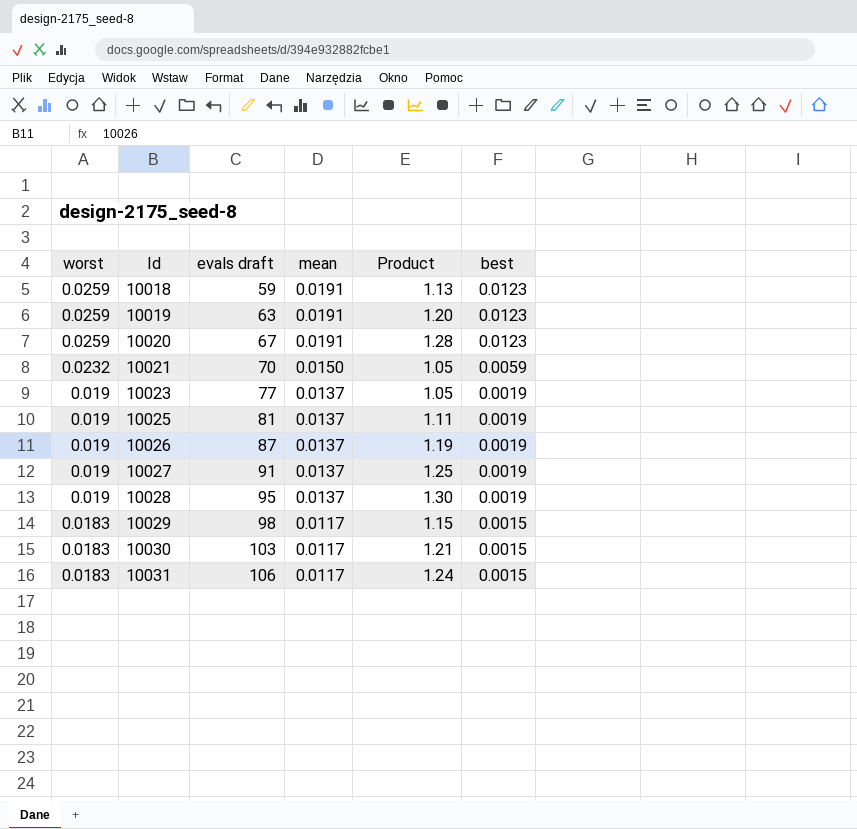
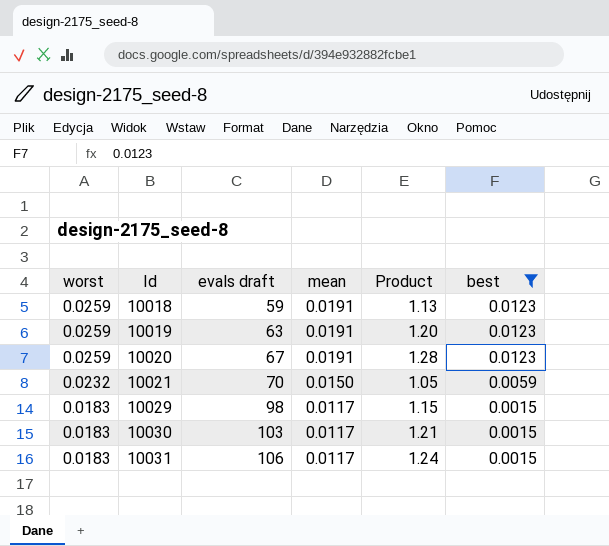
filter: none -> best != 0.0019

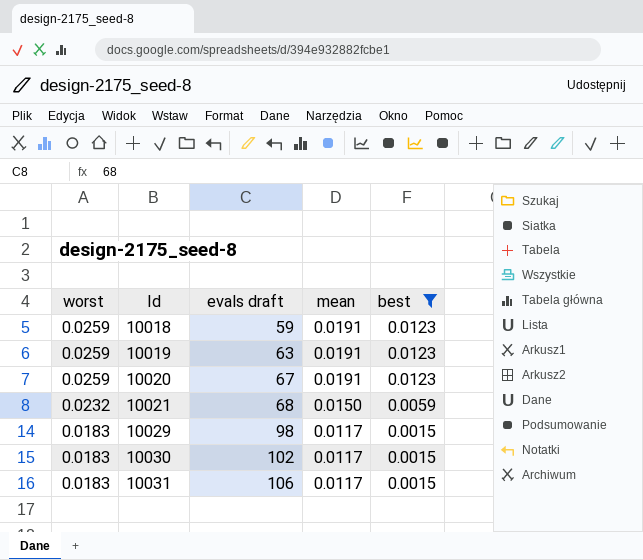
column Product | formula: [evals draft] * [mean] -> none
10021 | evals draft: 70 -> 68
10030 | evals draft: 103 -> 102

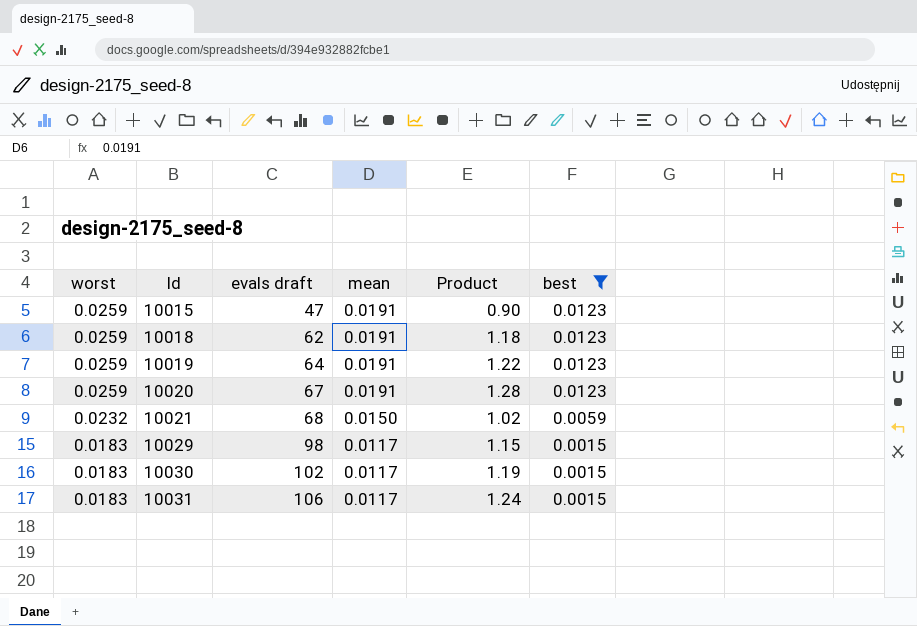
column Product | formula: none -> [evals draft] * [mean]
row 10015: none -> 0.0259 | 47 | 0.0191 | 0.90 | 0.0123
10018 | evals draft: 59 -> 62
10019 | evals draft: 63 -> 64

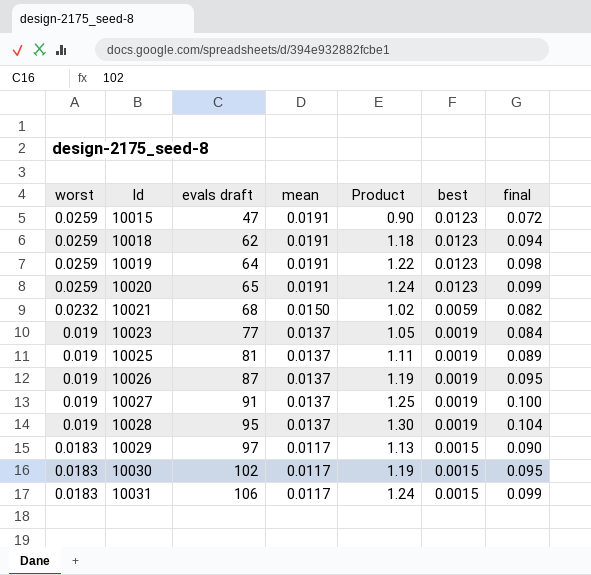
filter: best != 0.0019 -> none
column final | formula: none -> [Product] * 0.08
10020 | evals draft: 67 -> 65
10020 | Product: 1.28 -> 1.24
10029 | evals draft: 98 -> 97
10029 | Product: 1.15 -> 1.13

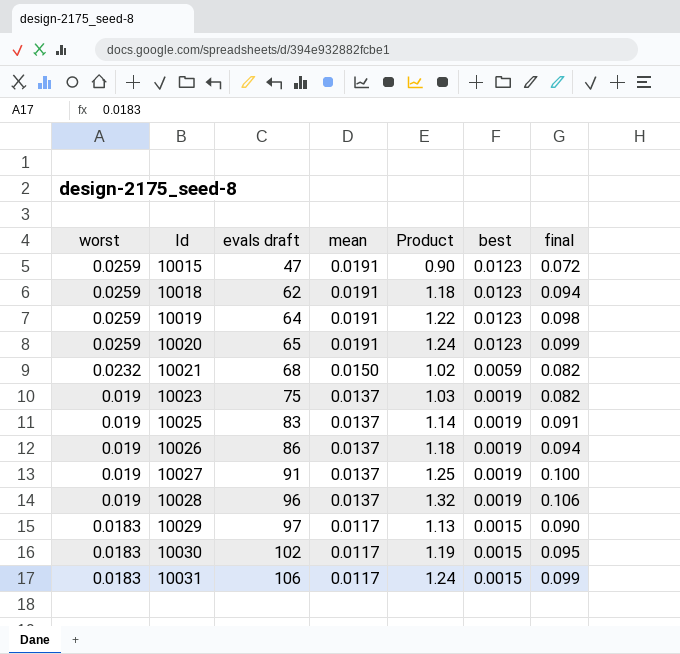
10023 | evals draft: 77 -> 75
10023 | Product: 1.05 -> 1.03
10023 | final: 0.084 -> 0.082
10025 | evals draft: 81 -> 83
10025 | Product: 1.11 -> 1.14
10025 | final: 0.089 -> 0.091
10026 | evals draft: 87 -> 86
10026 | Product: 1.19 -> 1.18
10026 | final: 0.095 -> 0.094
10028 | evals draft: 95 -> 96
10028 | Product: 1.30 -> 1.32
10028 | final: 0.104 -> 0.106

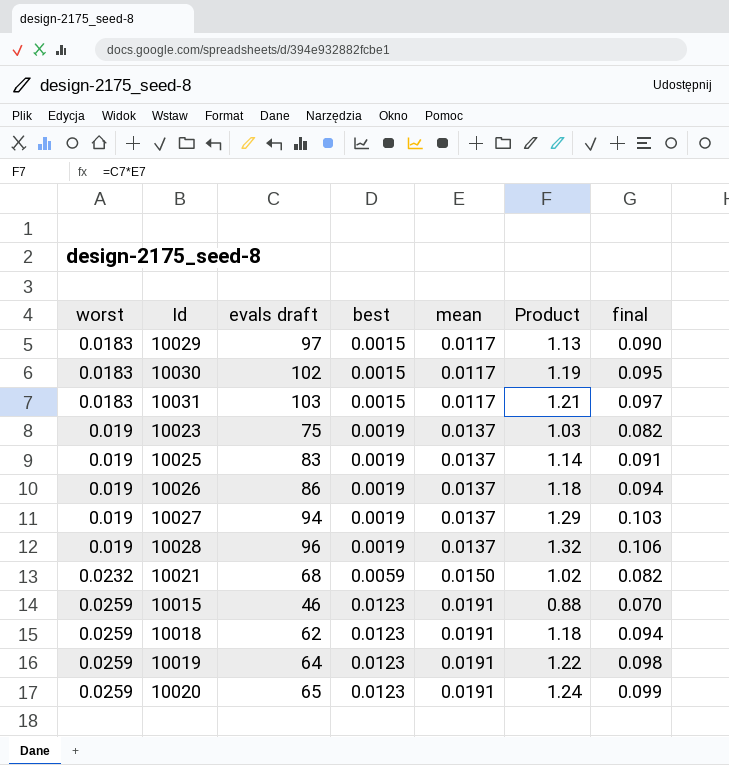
row order: worst descending -> worst ascending
column best | position: 6 -> 4
10031 | evals draft: 106 -> 103
10031 | Product: 1.24 -> 1.21
10031 | final: 0.099 -> 0.097
10027 | evals draft: 91 -> 94
10027 | Product: 1.25 -> 1.29
10027 | final: 0.100 -> 0.103
10015 | evals draft: 47 -> 46
10015 | Product: 0.90 -> 0.88
10015 | final: 0.072 -> 0.070

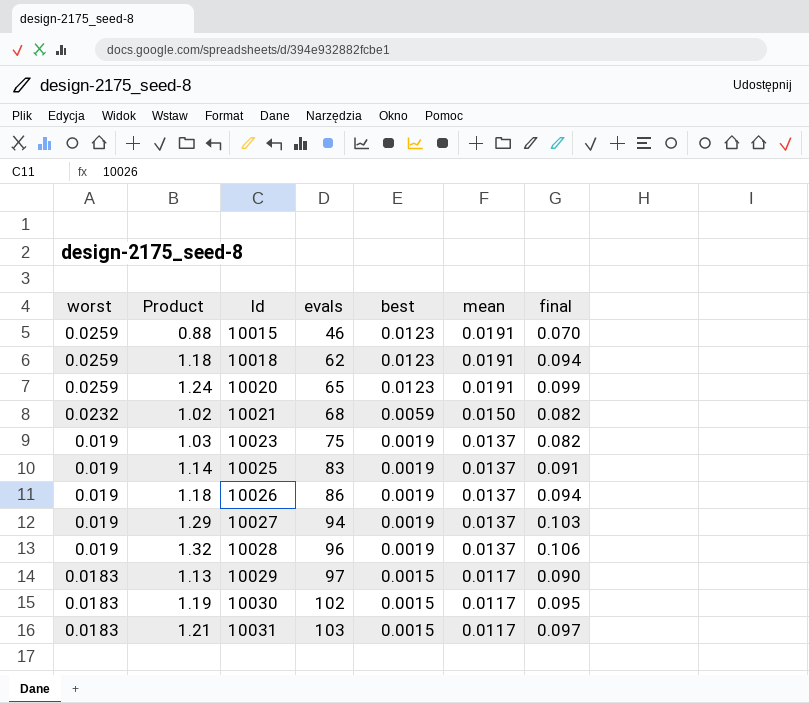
row order: worst ascending -> worst descending
column Product | position: 6 -> 2
column name: evals draft -> evals
row 10019: 0.0259 | 64 | 0.0123 | 0.0191 | 1.22 | 0.098 -> none

